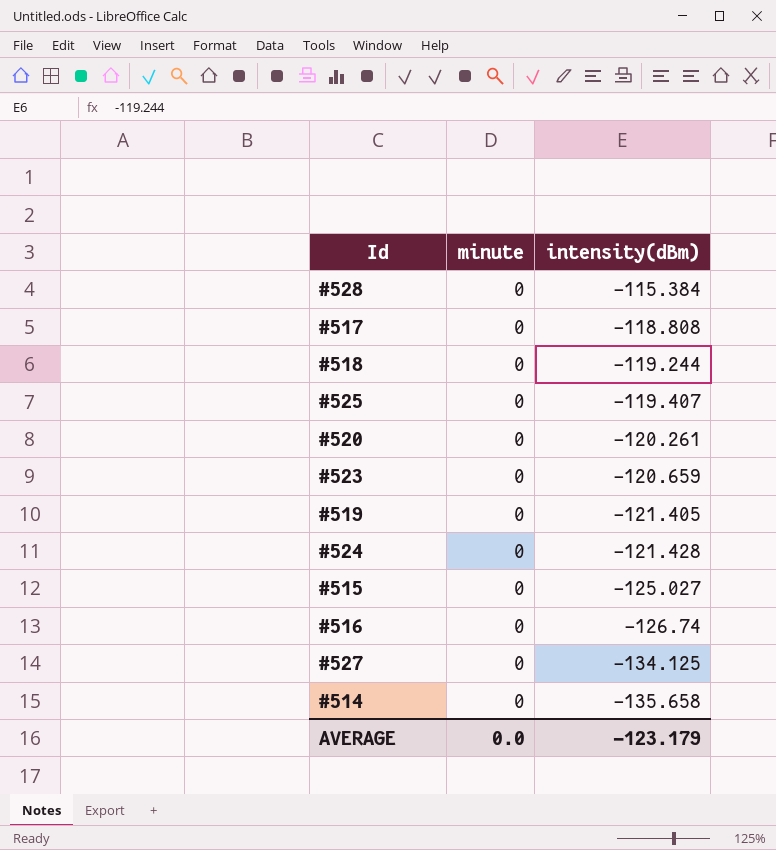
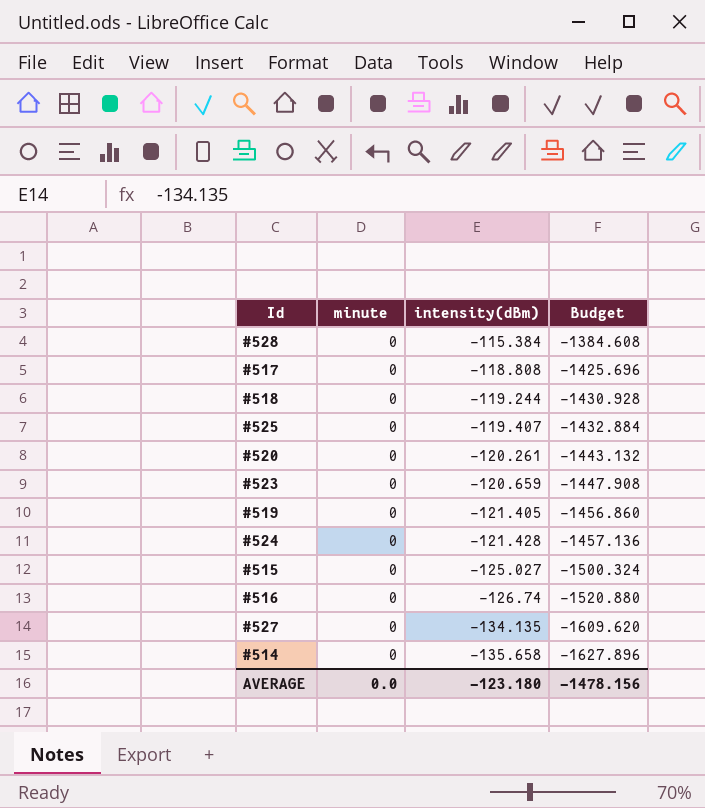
column Budget | formula: none -> [intensity(dBm)] * 12
#527 | intensity(dBm): -134.125 -> -134.135
AVERAGE | intensity(dBm): -123.179 -> -123.180

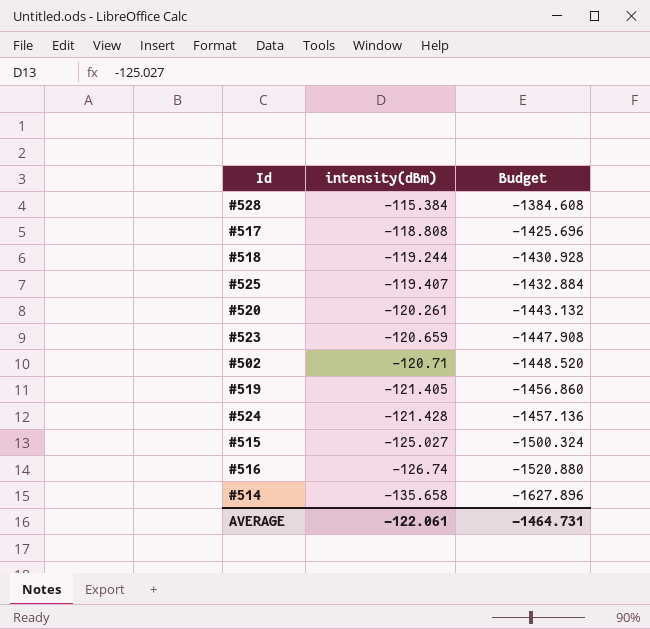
column minute | position: 2 -> none
row #527: 0 | -134.135 | -1609.620 -> none
row #502: none -> -120.71 | -1448.520
AVERAGE | intensity(dBm): -123.180 -> -122.061
AVERAGE | Budget: -1478.156 -> -1464.731

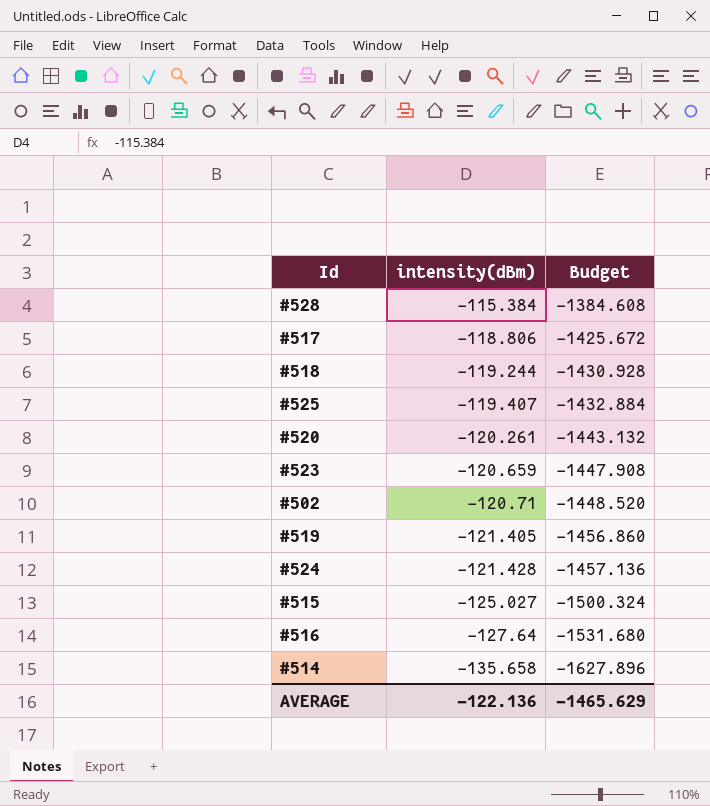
#517 | intensity(dBm): -118.808 -> -118.806
#517 | Budget: -1425.696 -> -1425.672
#516 | intensity(dBm): -126.74 -> -127.64
#516 | Budget: -1520.880 -> -1531.680
AVERAGE | intensity(dBm): -122.061 -> -122.136
AVERAGE | Budget: -1464.731 -> -1465.629

